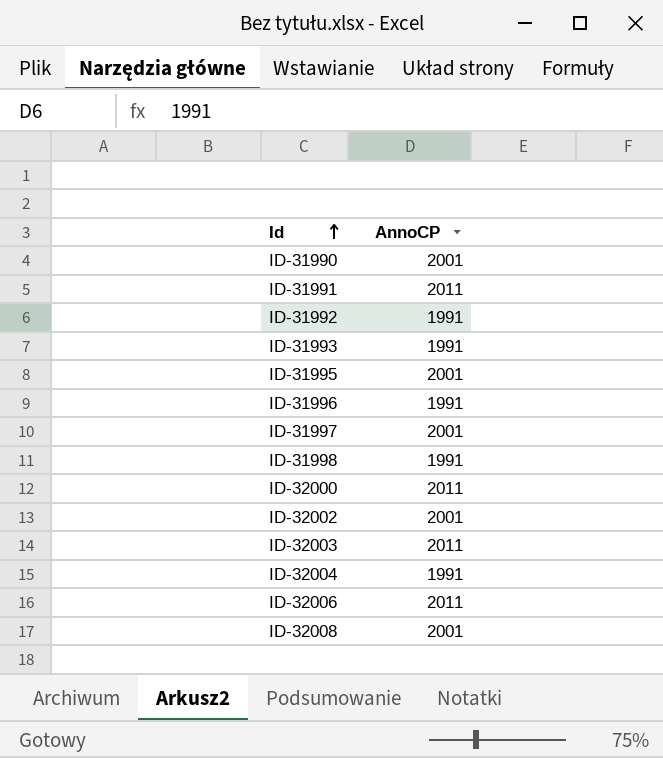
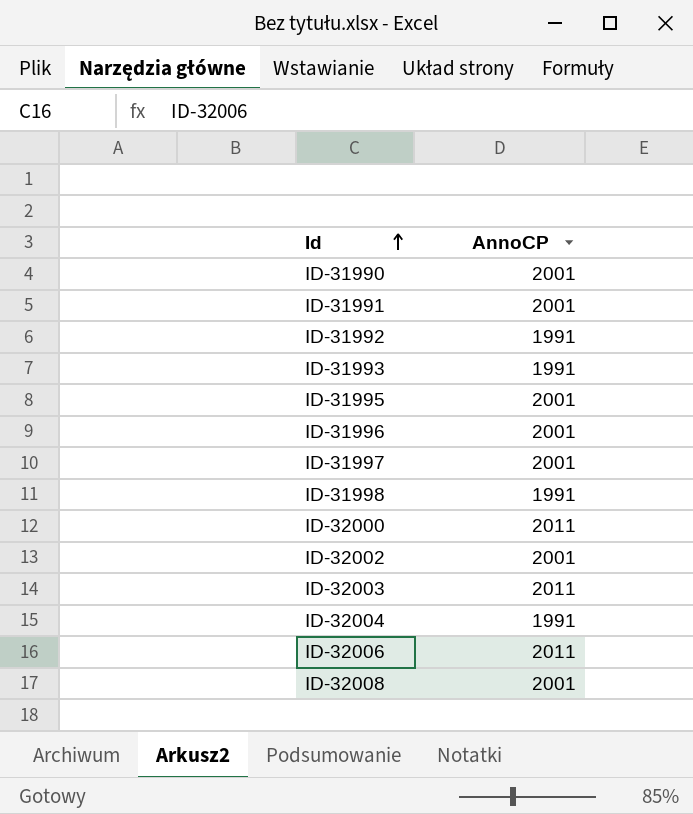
ID-31991 | AnnoCP: 2011 -> 2001
ID-31996 | AnnoCP: 1991 -> 2001

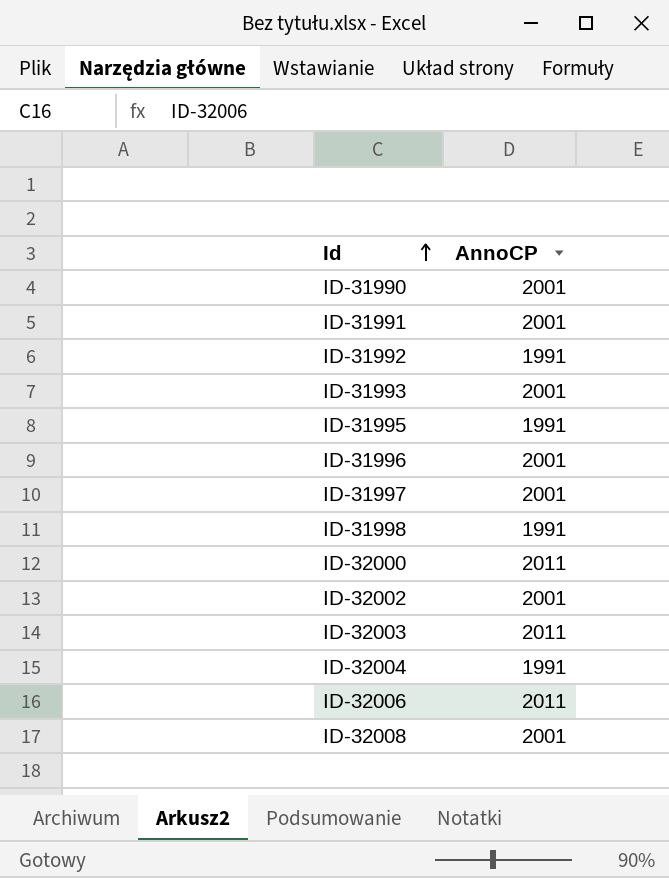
ID-31993 | AnnoCP: 1991 -> 2001
ID-31995 | AnnoCP: 2001 -> 1991

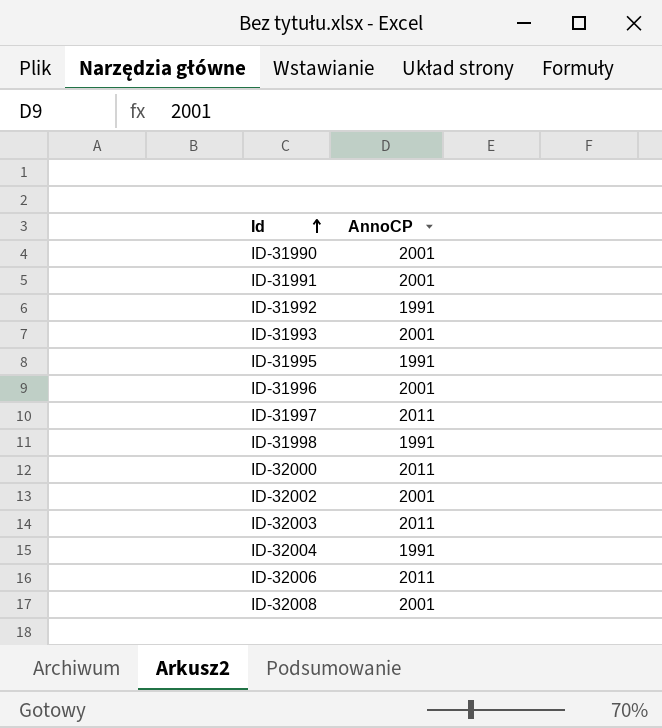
ID-31997 | AnnoCP: 2001 -> 2011

